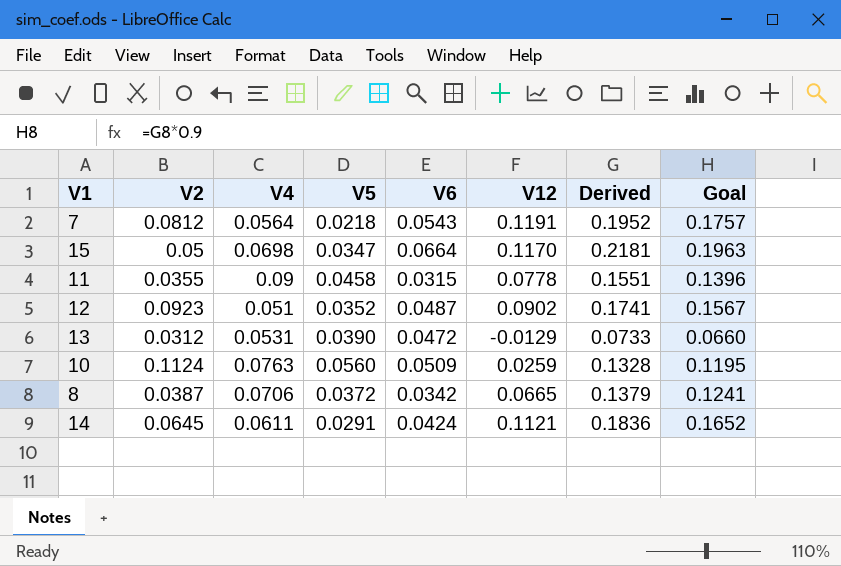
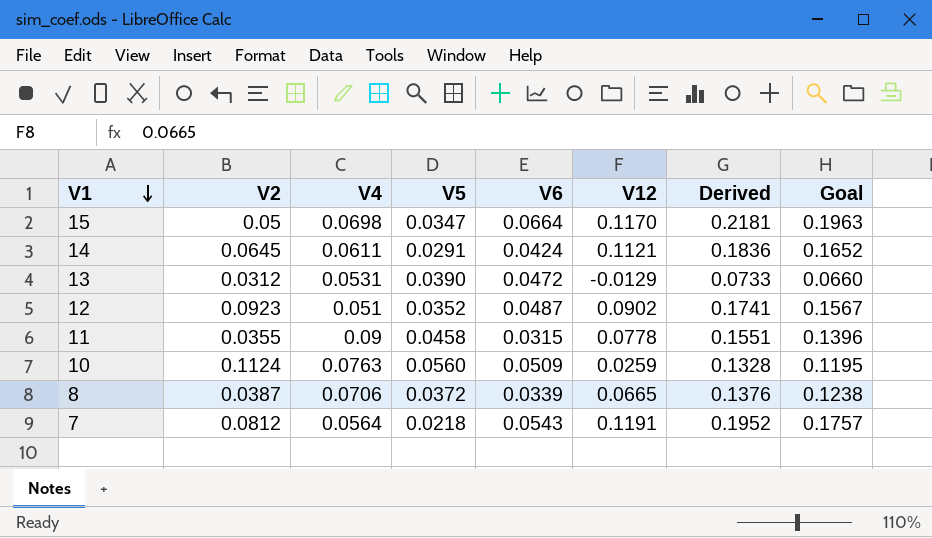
row order: none -> V1 descending
8 | V6: 0.0342 -> 0.0339
8 | Derived: 0.1379 -> 0.1376
8 | Goal: 0.1241 -> 0.1238

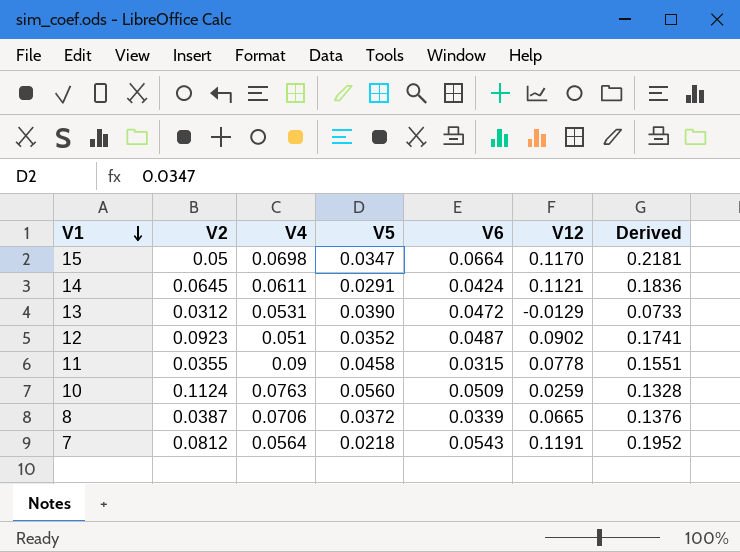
column Goal | formula: [Derived] * 0.9 -> none

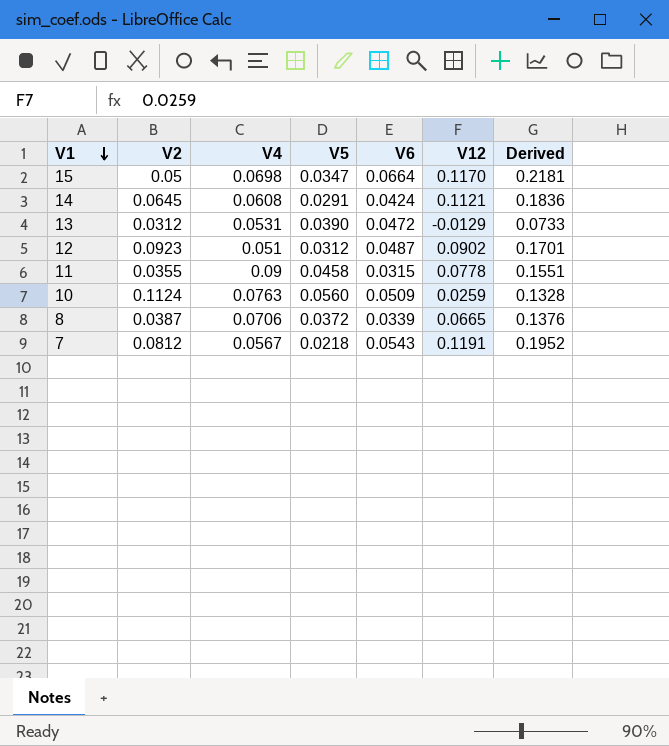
14 | V4: 0.0611 -> 0.0608
12 | V5: 0.0352 -> 0.0312
12 | Derived: 0.1741 -> 0.1701
7 | V4: 0.0564 -> 0.0567

